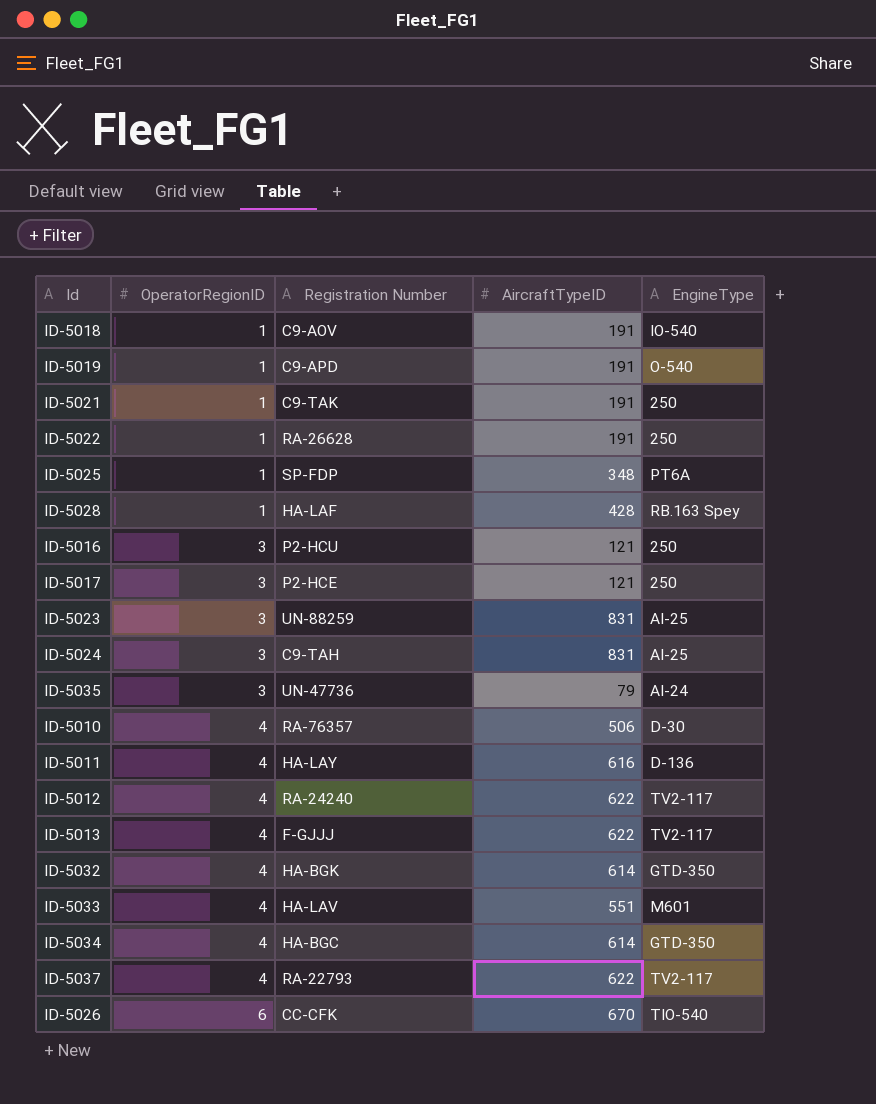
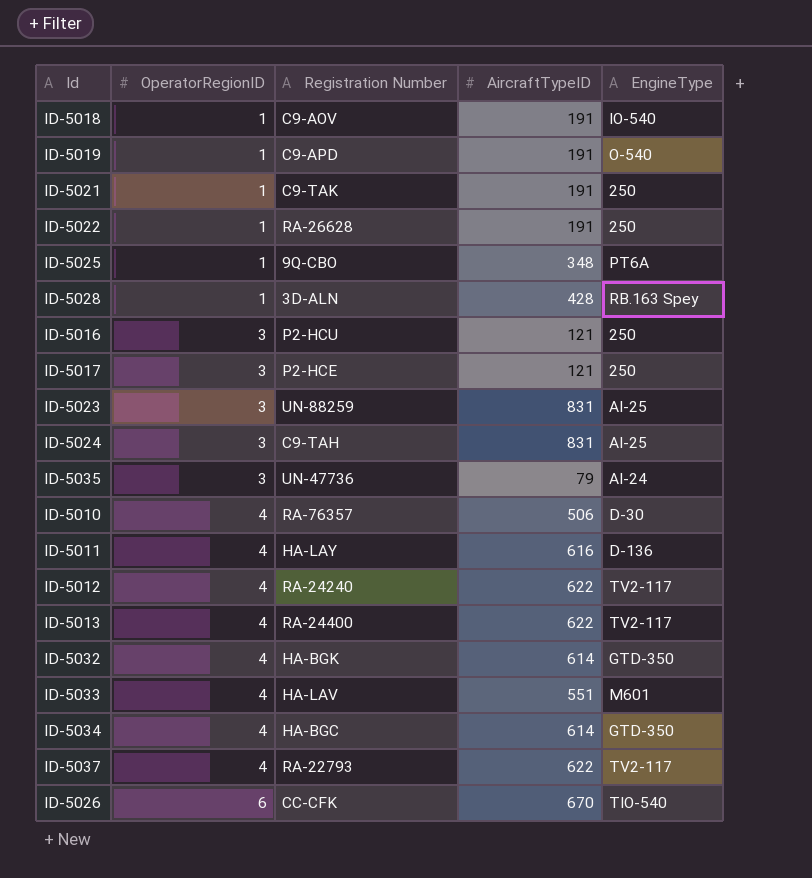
ID-5025 | Registration Number: SP-FDP -> 9Q-CBO
ID-5028 | Registration Number: HA-LAF -> 3D-ALN
ID-5013 | Registration Number: F-GJJJ -> RA-24400

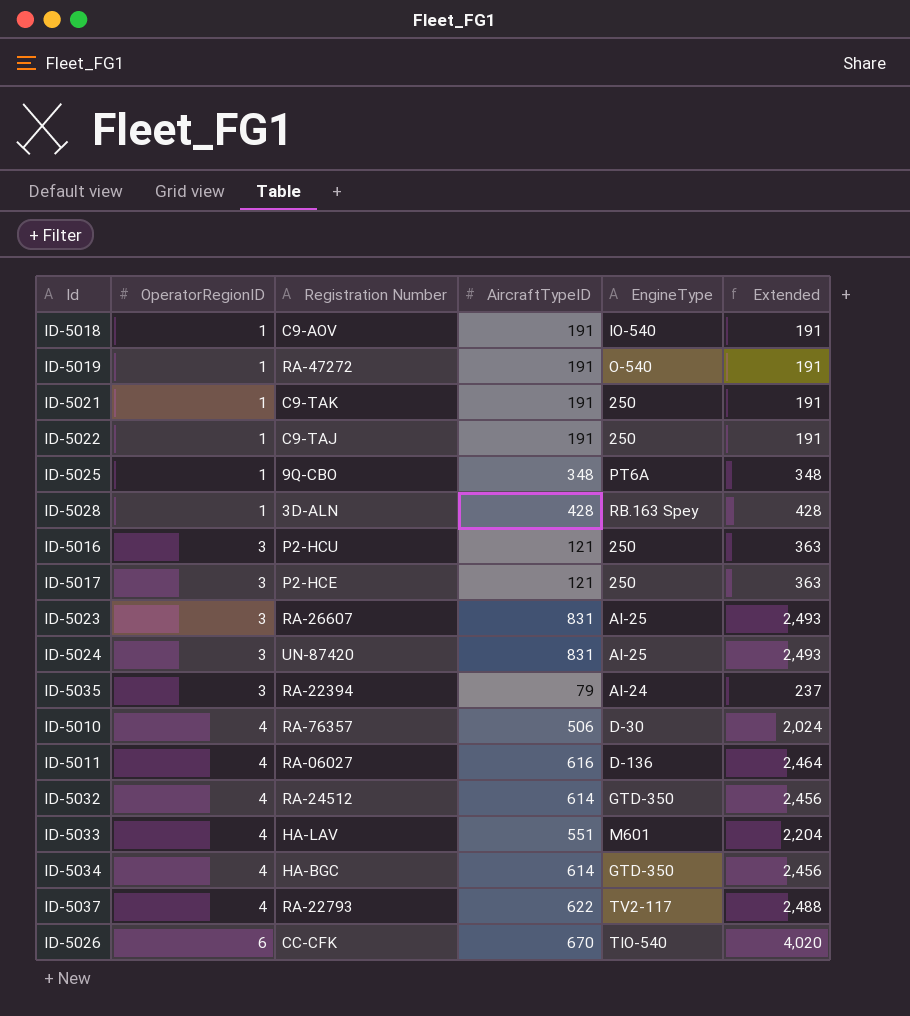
column Extended | formula: none -> [OperatorRegionID] * [AircraftTypeID]
row ID-5012: 4 | RA-24240 | 622 | TV2-117 -> none
row ID-5013: 4 | RA-24400 | 622 | TV2-117 -> none
ID-5019 | Registration Number: C9-APD -> RA-47272
ID-5022 | Registration Number: RA-26628 -> C9-TAJ
ID-5023 | Registration Number: UN-88259 -> RA-26607
ID-5024 | Registration Number: C9-TAH -> UN-87420
ID-5035 | Registration Number: UN-47736 -> RA-22394
ID-5011 | Registration Number: HA-LAY -> RA-06027
ID-5032 | Registration Number: HA-BGK -> RA-24512

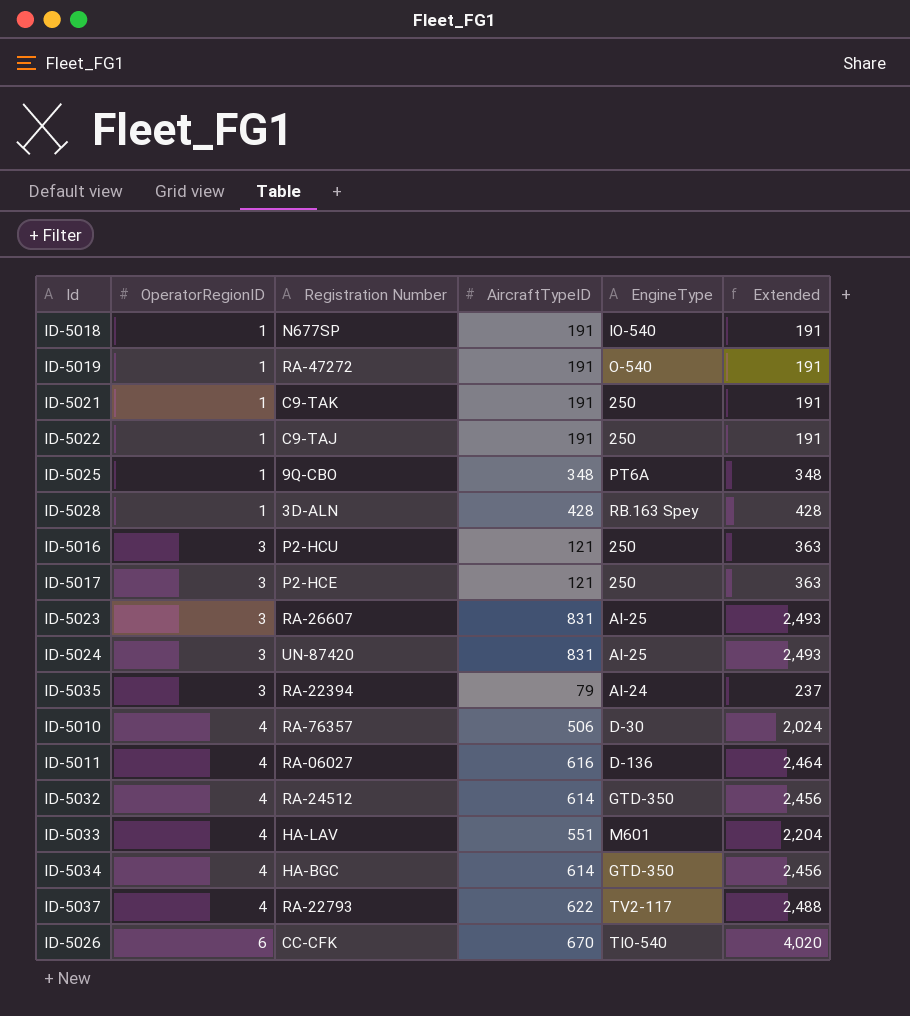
ID-5018 | Registration Number: C9-AOV -> N677SP

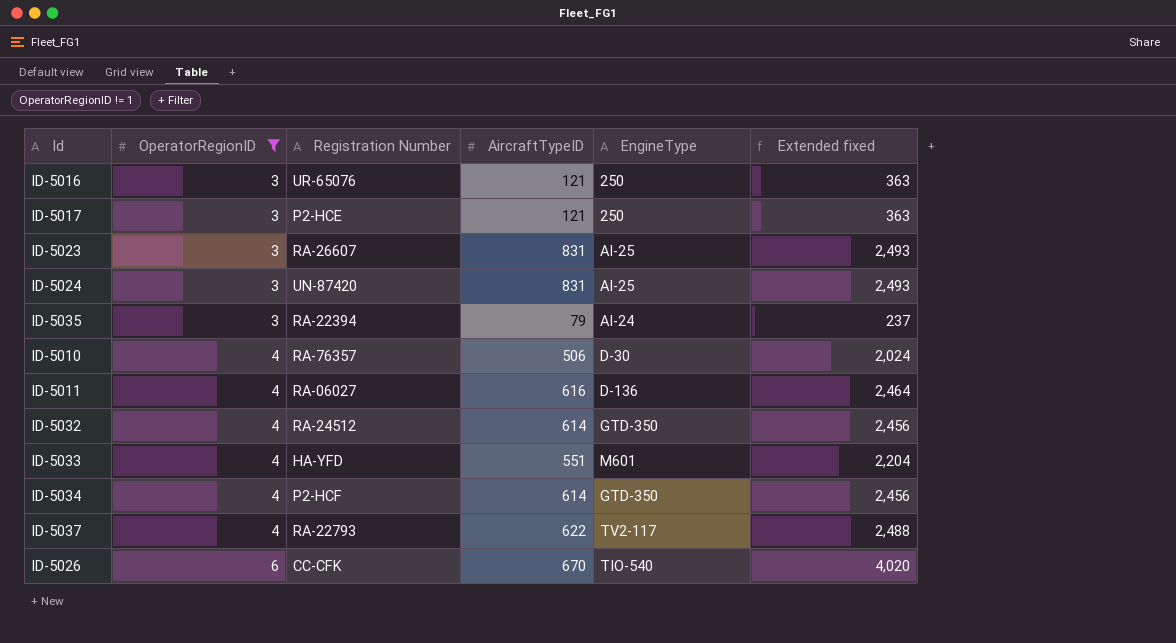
filter: none -> OperatorRegionID != 1
column name: Extended -> Extended fixed
ID-5016 | Registration Number: P2-HCU -> UR-65076
ID-5033 | Registration Number: HA-LAV -> HA-YFD
ID-5034 | Registration Number: HA-BGC -> P2-HCF

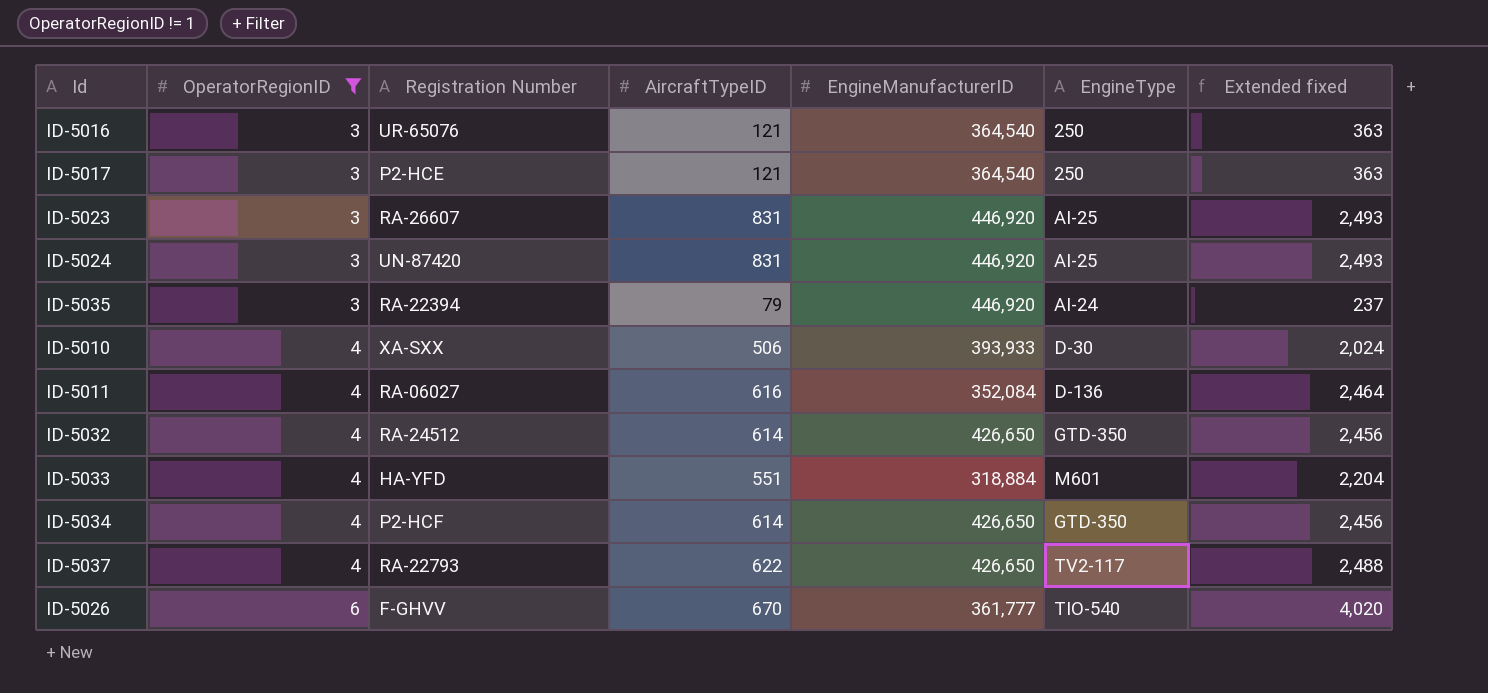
column EngineManufacturerID | position: none -> 5
ID-5010 | Registration Number: RA-76357 -> XA-SXX
ID-5026 | Registration Number: CC-CFK -> F-GHVV

